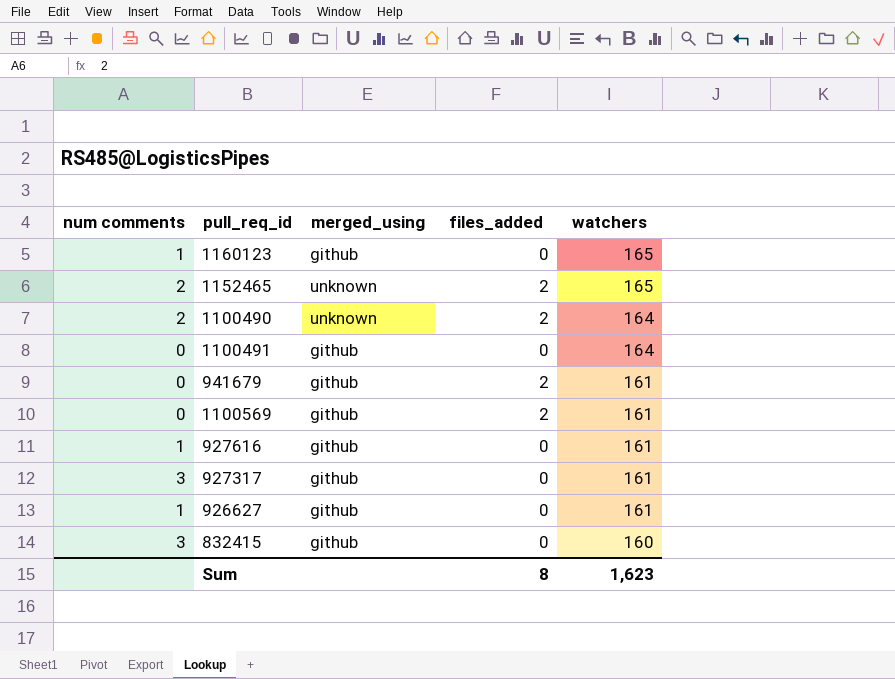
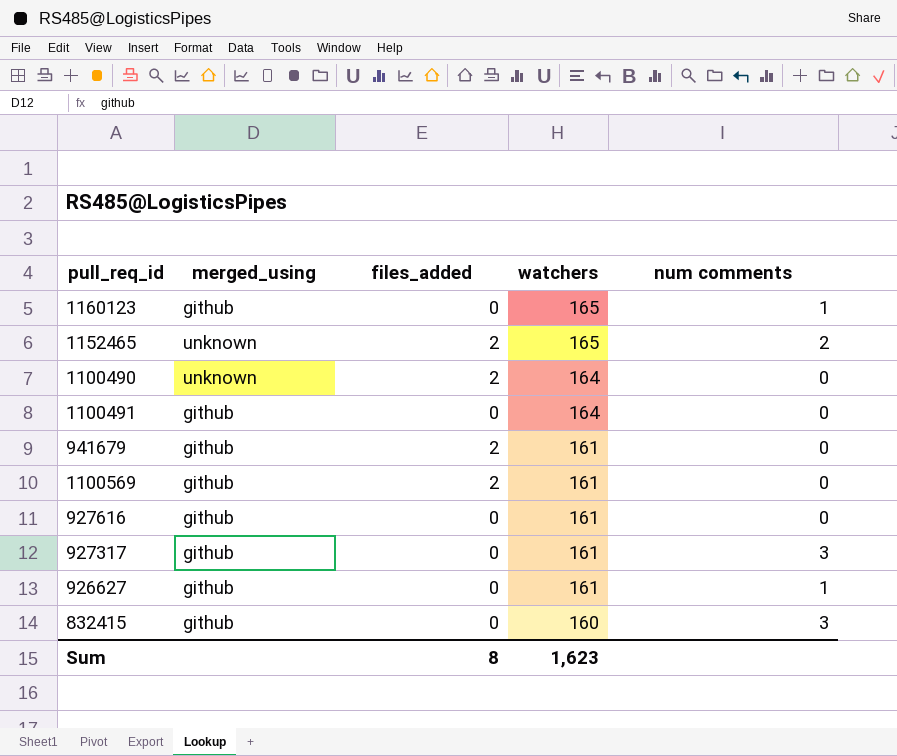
column num comments | position: 1 -> 5
1100490 | num comments: 2 -> 0
927616 | num comments: 1 -> 0

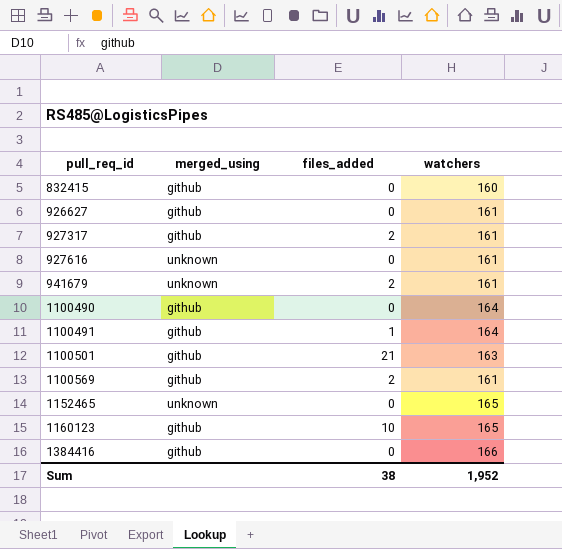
row order: watchers descending -> pull_req_id ascending
column num comments | position: 5 -> none
927317 | files_added: 0 -> 2
927616 | merged_using: github -> unknown
941679 | merged_using: github -> unknown
1100490 | merged_using: unknown -> github
1100490 | files_added: 2 -> 0
1100491 | files_added: 0 -> 1
row 1100501: none -> github | 21 | 163
1152465 | files_added: 2 -> 0
1160123 | files_added: 0 -> 10
row 1384416: none -> github | 0 | 166
Sum | files_added: 8 -> 38
Sum | watchers: 1,623 -> 1,952

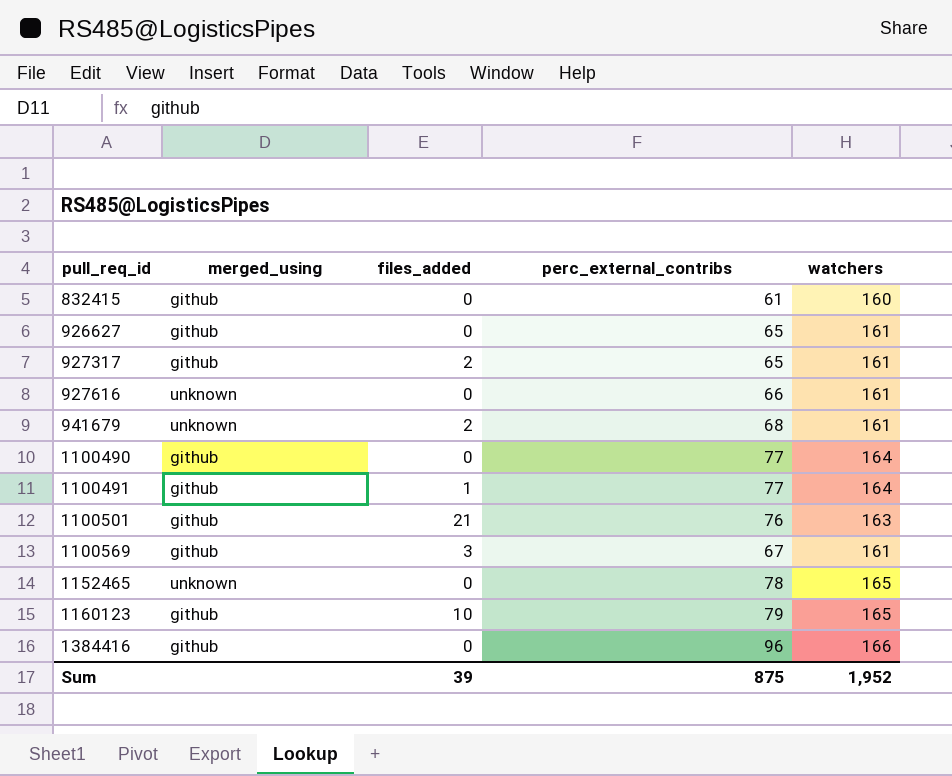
column perc_external_contribs | position: none -> 4
1100569 | files_added: 2 -> 3
Sum | files_added: 38 -> 39

